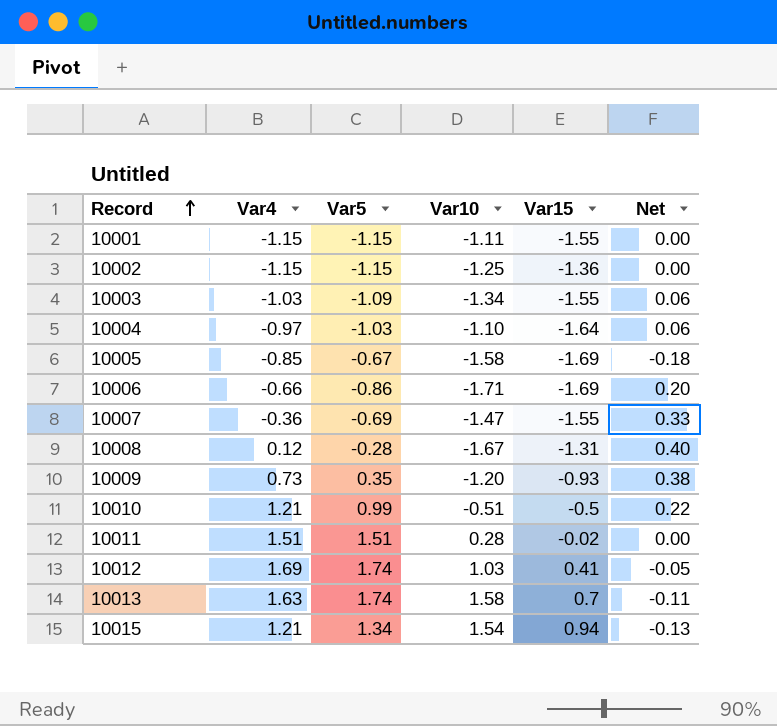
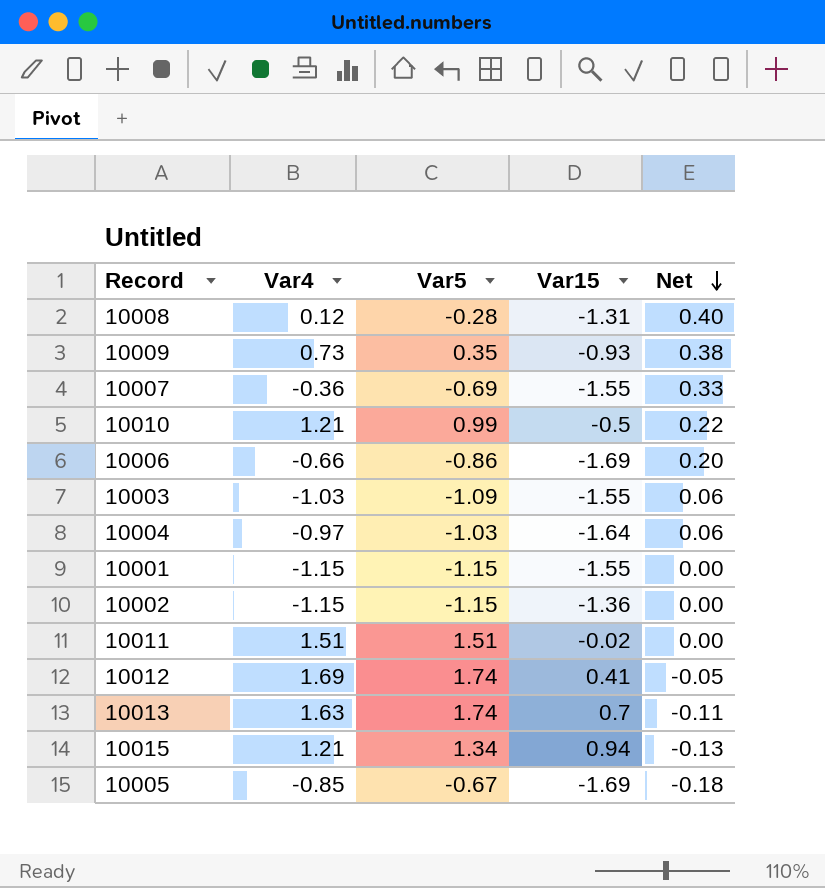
row order: Record ascending -> Net descending
column Var10 | position: 4 -> none

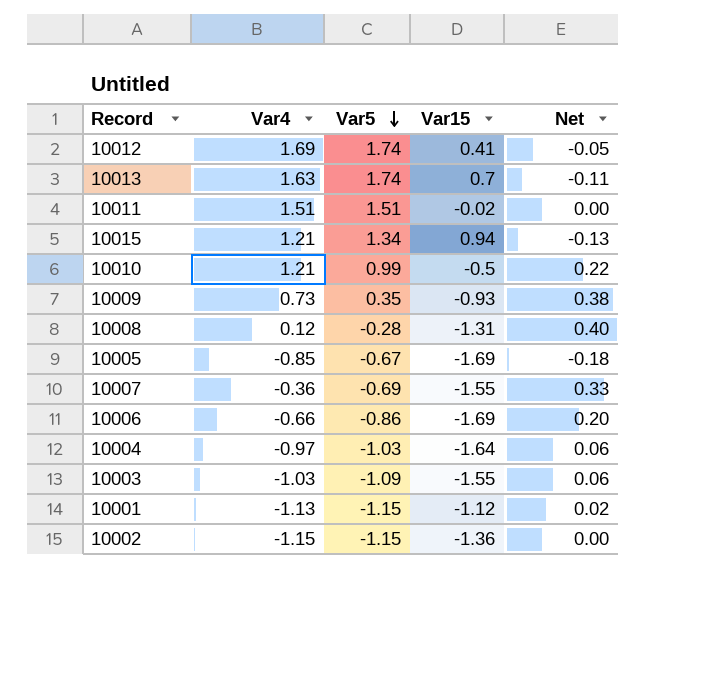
row order: Net descending -> Var5 descending
10001 | Var4: -1.15 -> -1.13
10001 | Var15: -1.55 -> -1.12
10001 | Net: 0.00 -> 0.02

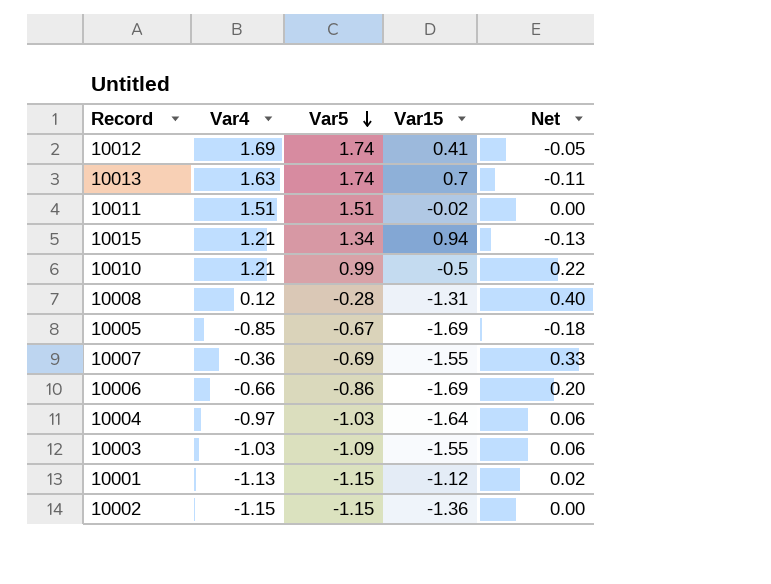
row 10009: 0.73 | 0.35 | -0.93 | 0.38 -> none

